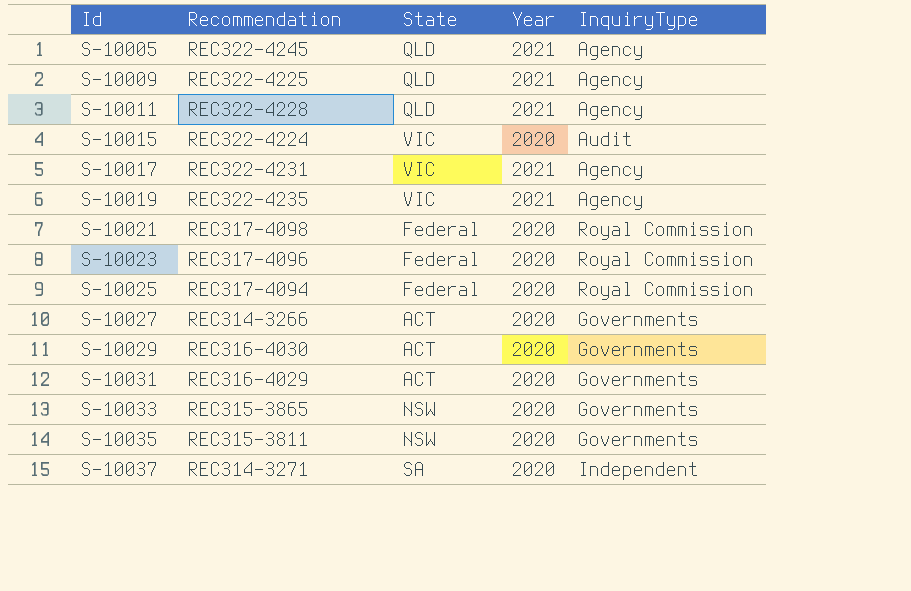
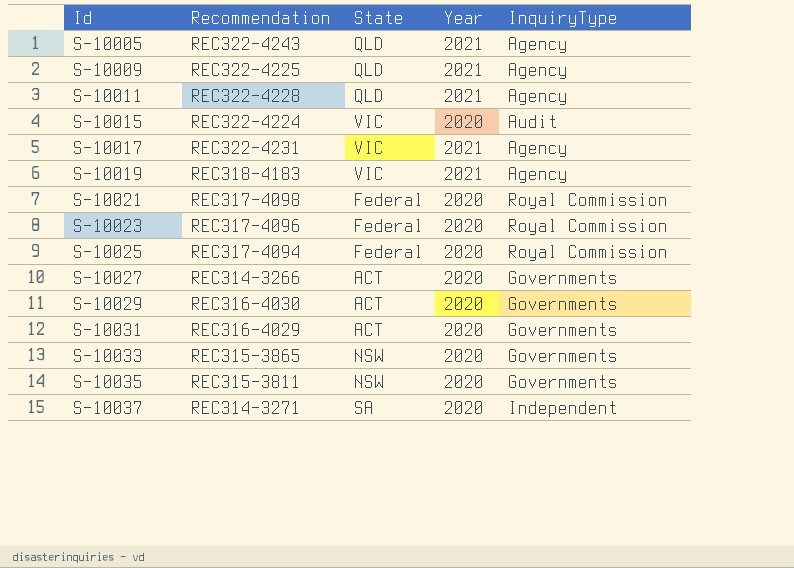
S-10005 | Recommendation: REC322-4245 -> REC322-4243
S-10019 | Recommendation: REC322-4235 -> REC318-4183

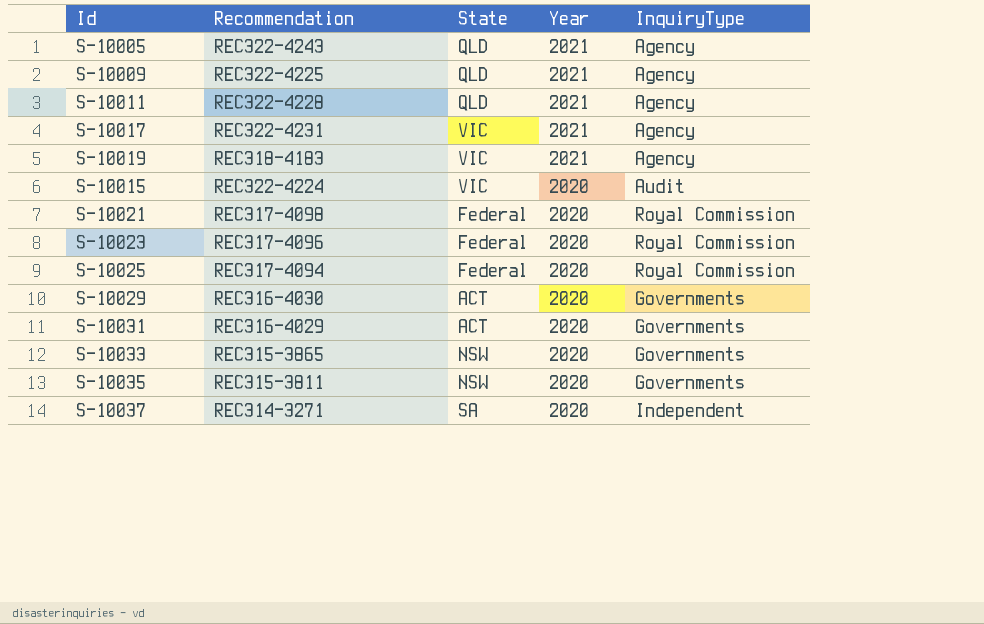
row order: Id ascending -> Year descending
row S-10027: REC314-3266 | ACT | 2020 | Governments -> none

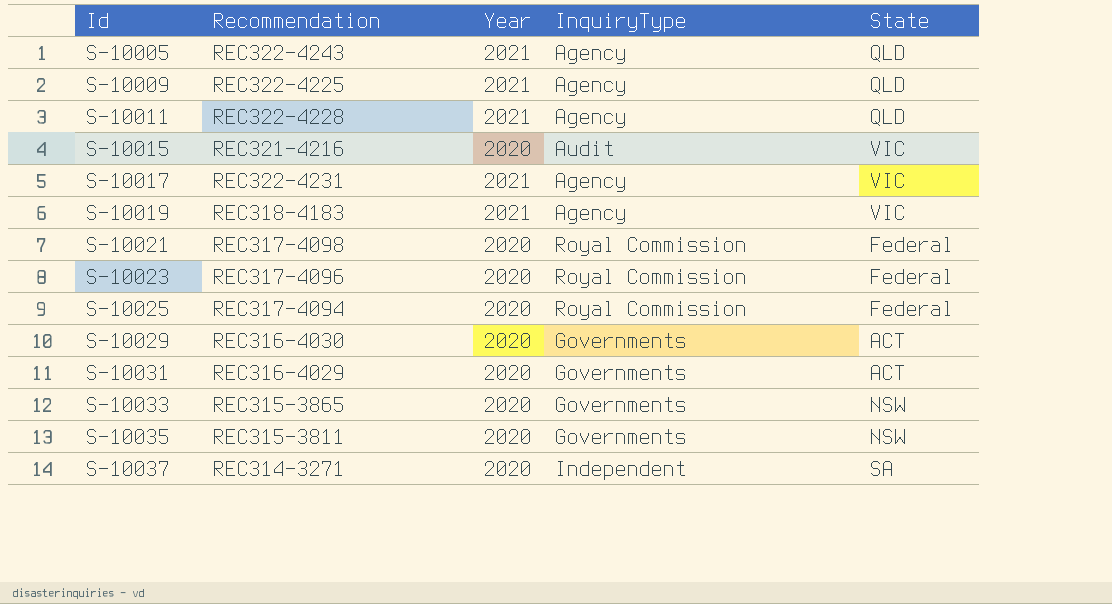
row order: Year descending -> Id ascending
column State | position: 3 -> 5
S-10015 | Recommendation: REC322-4224 -> REC321-4216

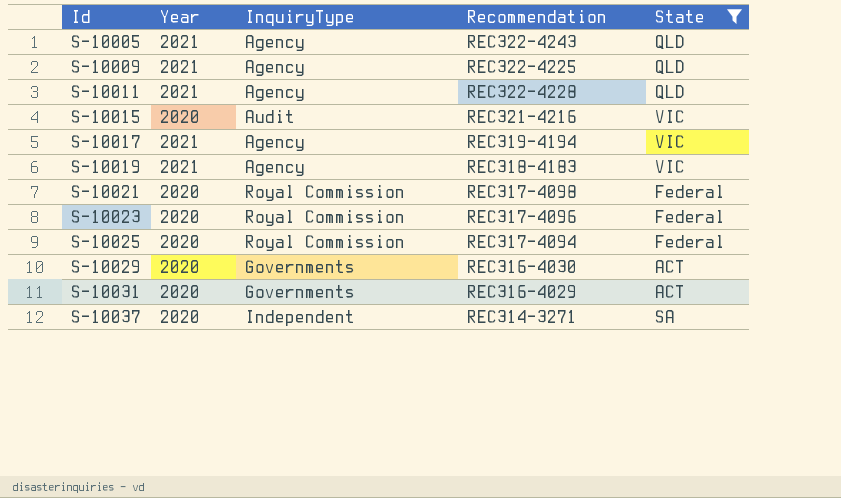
filter: none -> State != NSW
column Recommendation | position: 2 -> 4
S-10017 | Recommendation: REC322-4231 -> REC319-4194

